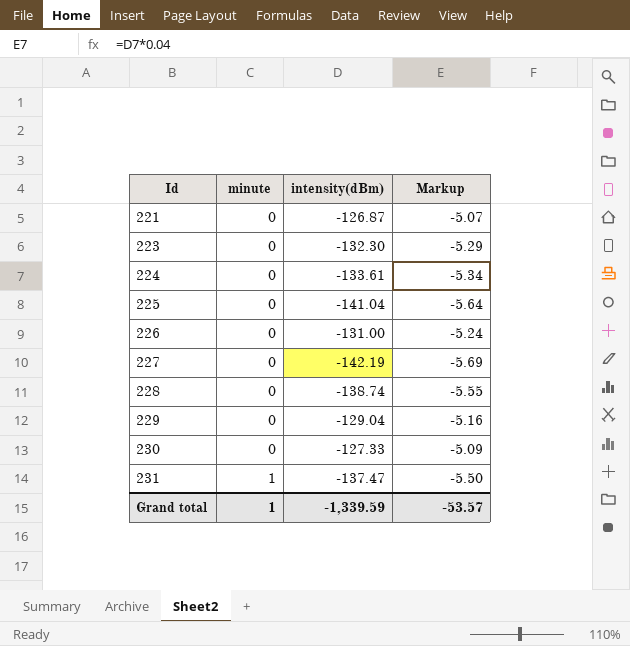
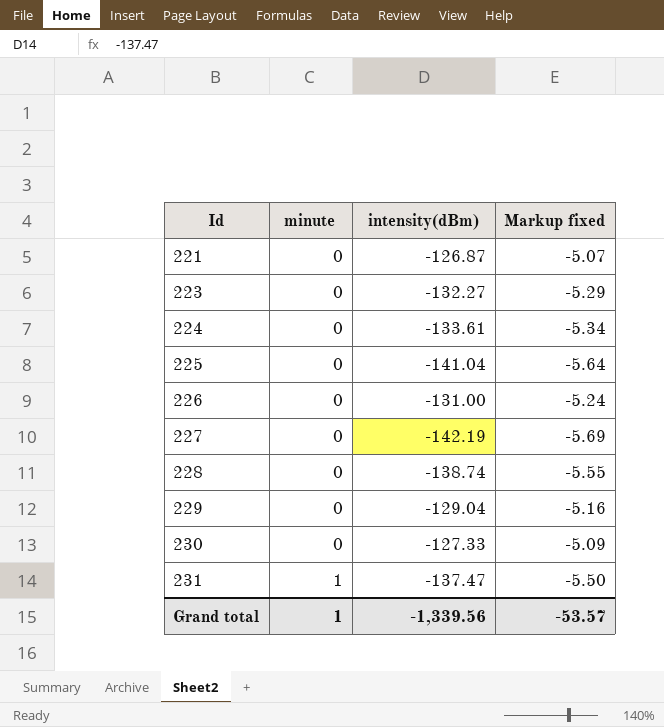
column name: Markup -> Markup fixed
223 | intensity(dBm): -132.30 -> -132.27
Grand total | intensity(dBm): -1,339.59 -> -1,339.56

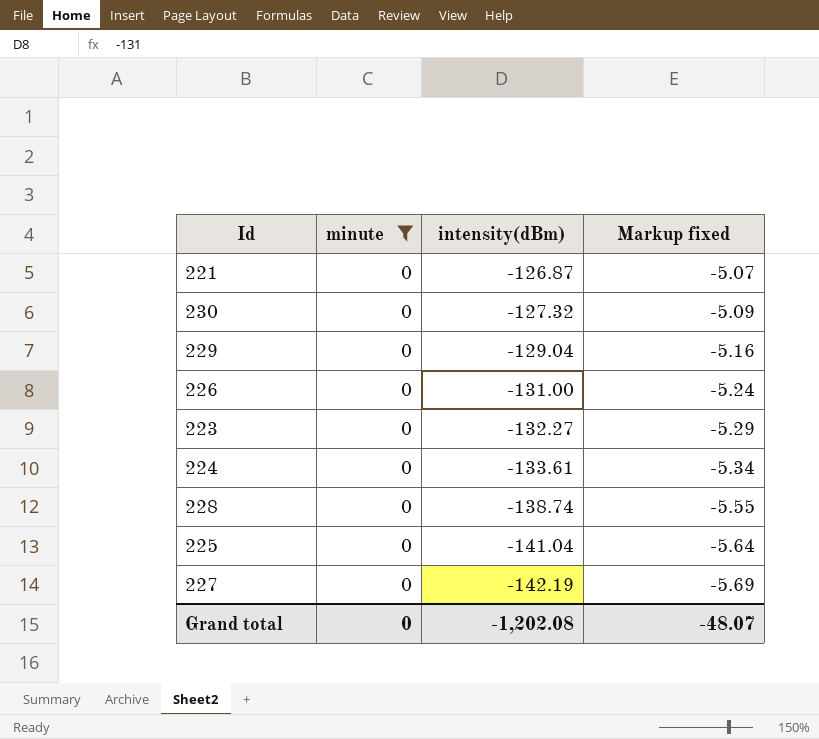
filter: none -> minute = 0
row order: Id ascending -> intensity(dBm) descending
230 | intensity(dBm): -127.33 -> -127.32
Grand total | minute: 1 -> 0
Grand total | intensity(dBm): -1,339.56 -> -1,202.08
Grand total | Markup fixed: -53.57 -> -48.07

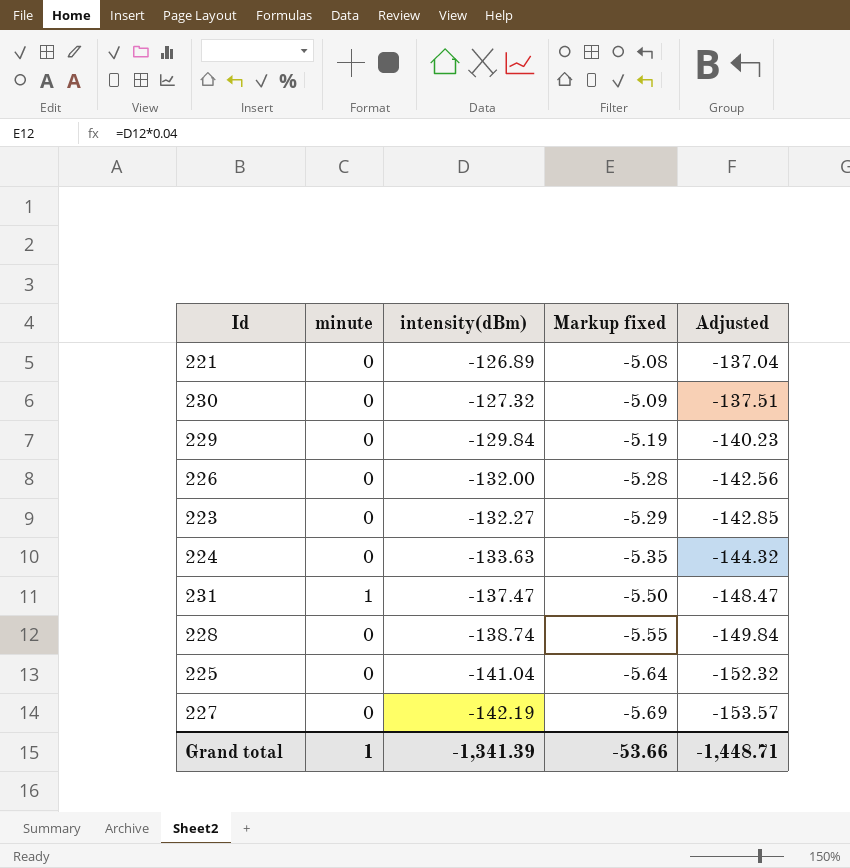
filter: minute = 0 -> none
column Adjusted | formula: none -> [intensity(dBm)] * 1.08
221 | intensity(dBm): -126.87 -> -126.89
221 | Markup fixed: -5.07 -> -5.08
229 | intensity(dBm): -129.04 -> -129.84
229 | Markup fixed: -5.16 -> -5.19
226 | intensity(dBm): -131.00 -> -132.00
226 | Markup fixed: -5.24 -> -5.28
224 | intensity(dBm): -133.61 -> -133.63
224 | Markup fixed: -5.34 -> -5.35
Grand total | minute: 0 -> 1
Grand total | intensity(dBm): -1,202.08 -> -1,341.39
Grand total | Markup fixed: -48.07 -> -53.66

